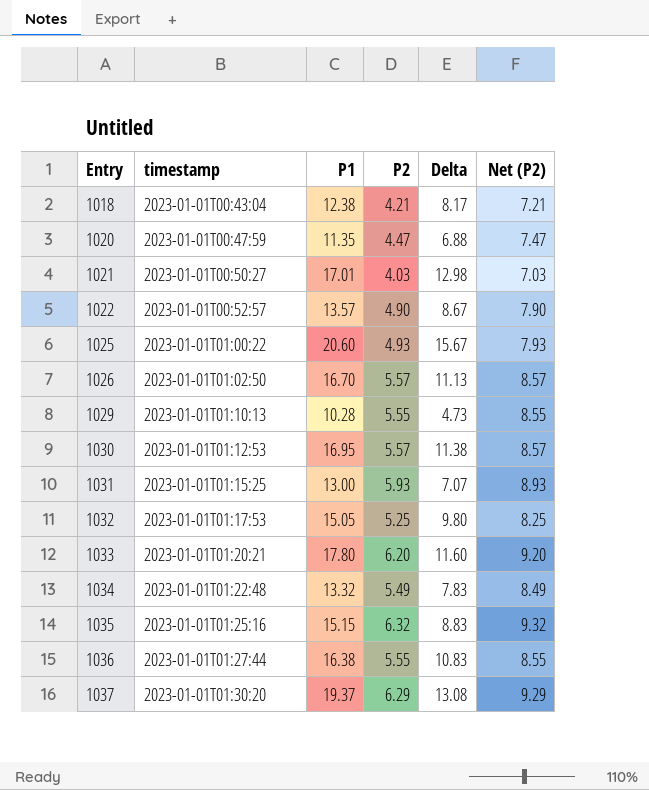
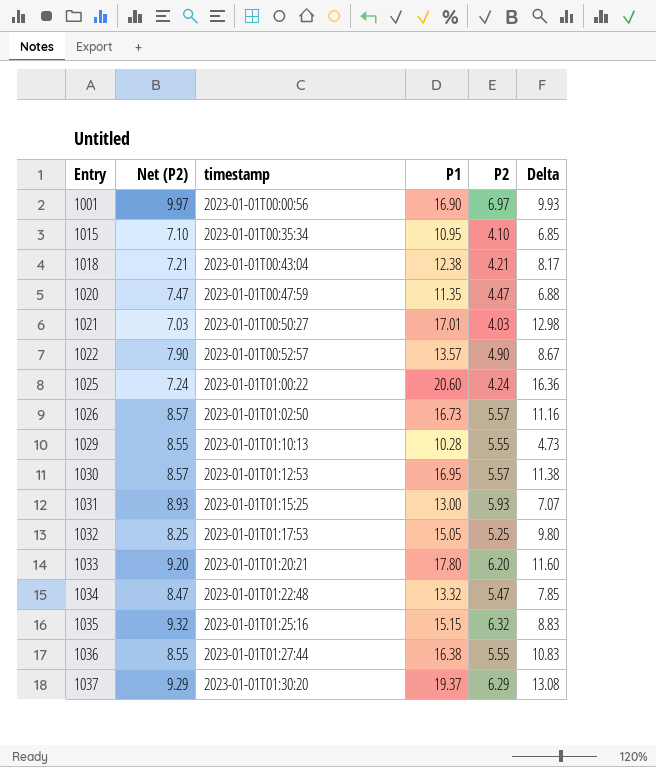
column Net (P2) | position: 6 -> 2
row 1001: none -> 9.97 | 2023-01-01T00:00:56 | 16.90 | 6.97 | 9.93
row 1015: none -> 7.10 | 2023-01-01T00:35:34 | 10.95 | 4.10 | 6.85
1025 | Net (P2): 7.93 -> 7.24
1025 | P2: 4.93 -> 4.24
1025 | Delta: 15.67 -> 16.36
1026 | P1: 16.70 -> 16.73
1026 | Delta: 11.13 -> 11.16
1034 | Net (P2): 8.49 -> 8.47
1034 | P2: 5.49 -> 5.47
1034 | Delta: 7.83 -> 7.85

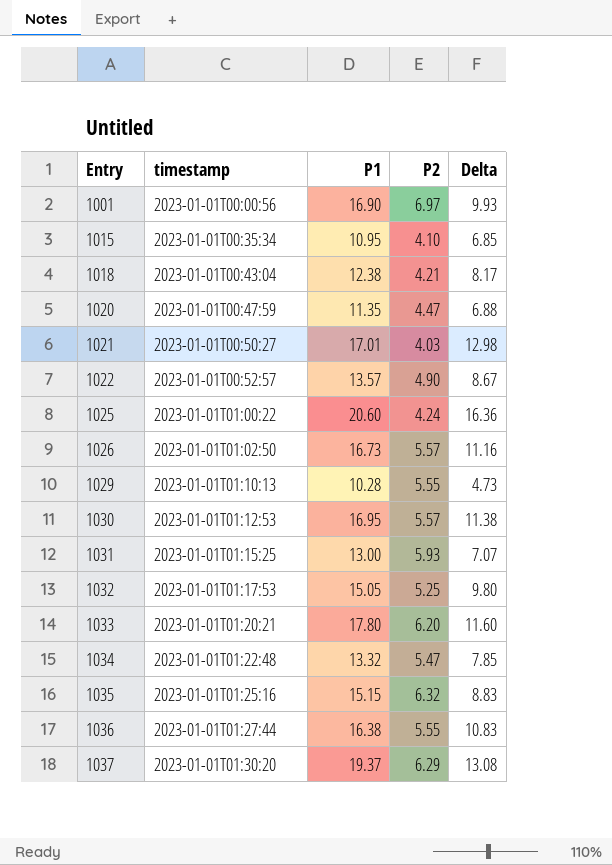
column Net (P2) | formula: [P2] + 3 -> none

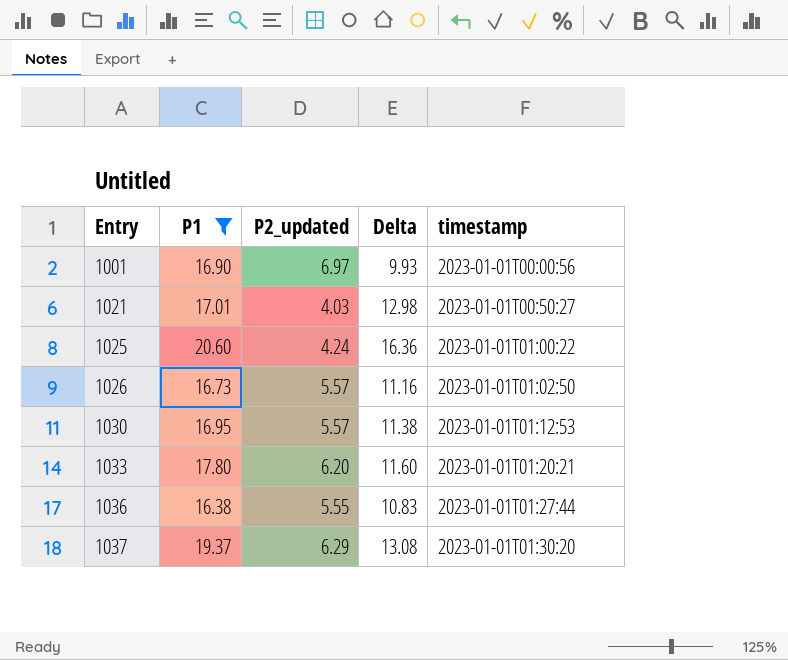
filter: none -> P1 >= 16.38
column name: P2 -> P2_updated
column timestamp | position: 2 -> 5

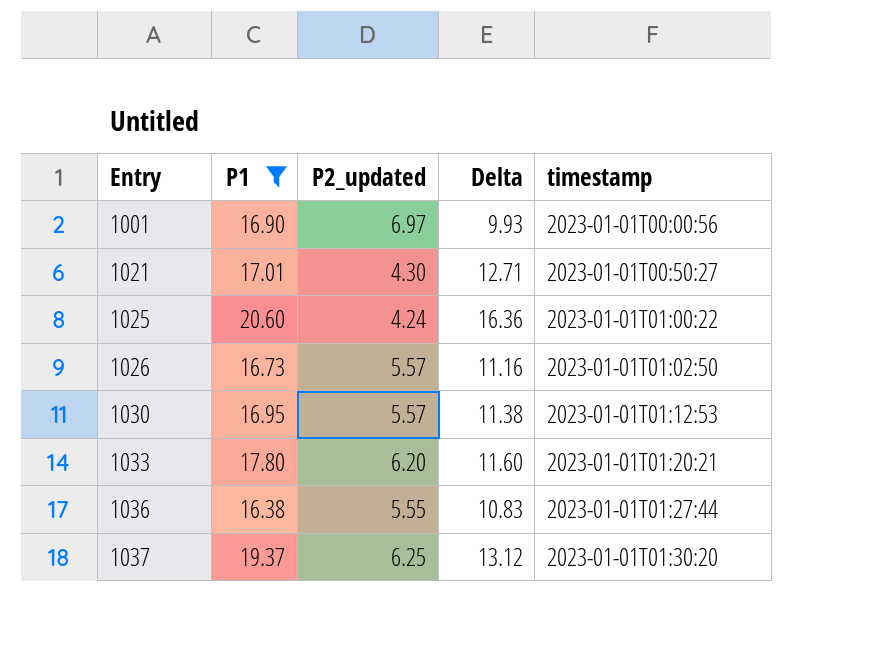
1021 | P2_updated: 4.03 -> 4.30
1021 | Delta: 12.98 -> 12.71
1037 | P2_updated: 6.29 -> 6.25
1037 | Delta: 13.08 -> 13.12

